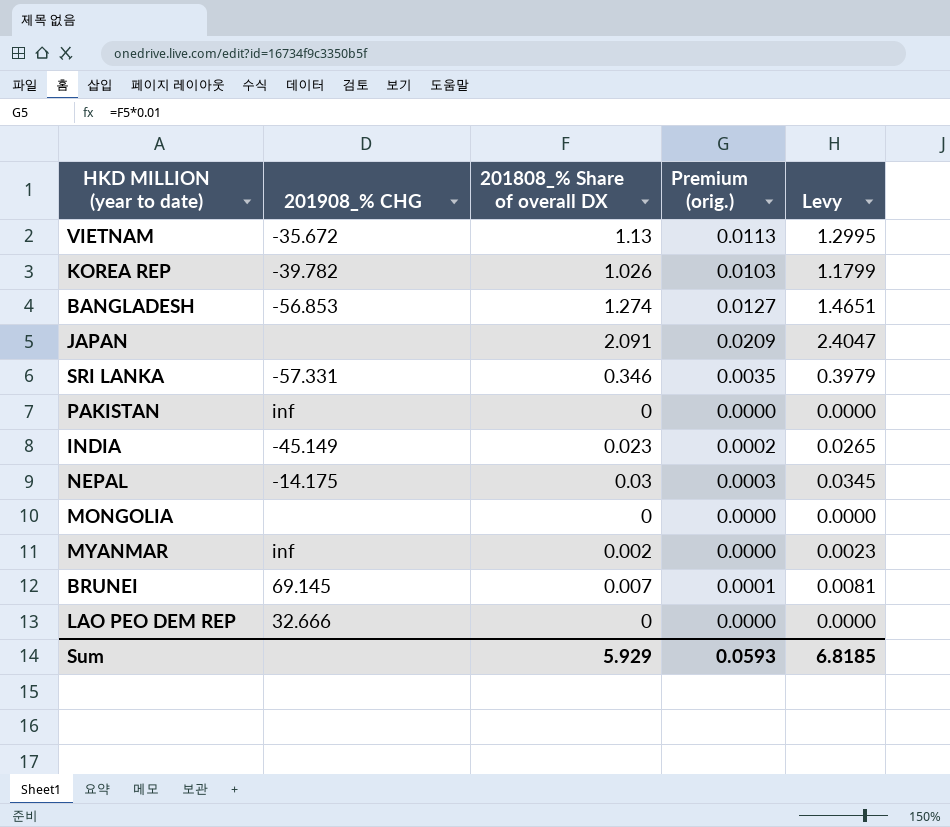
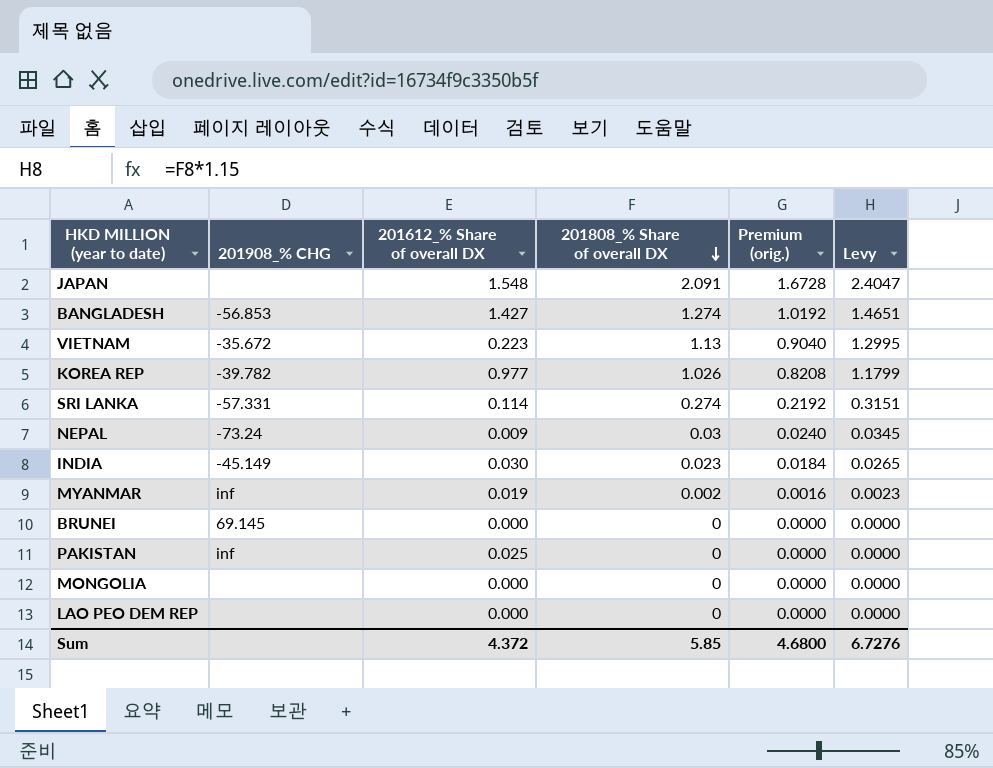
row order: none -> 201808_% Share of overall DX descending
column 201612_% Share of overall DX | position: none -> 3
column Premium (orig.) | formula: [201808_% Share of overall DX] * 0.01 -> [201808_% Share of overall DX] * 0.8
SRI LANKA | 201808_% Share of overall DX: 0.346 -> 0.274
SRI LANKA | Levy: 0.3979 -> 0.3151
NEPAL | 201908_% CHG: -14.175 -> -73.24
BRUNEI | 201808_% Share of overall DX: 0.007 -> 0
BRUNEI | Levy: 0.0081 -> 0.0000
LAO PEO DEM REP | 201908_% CHG: 32.666 -> none
Sum | 201808_% Share of overall DX: 5.929 -> 5.85
Sum | Premium (orig.): 0.0593 -> 4.6800
Sum | Levy: 6.8185 -> 6.7276

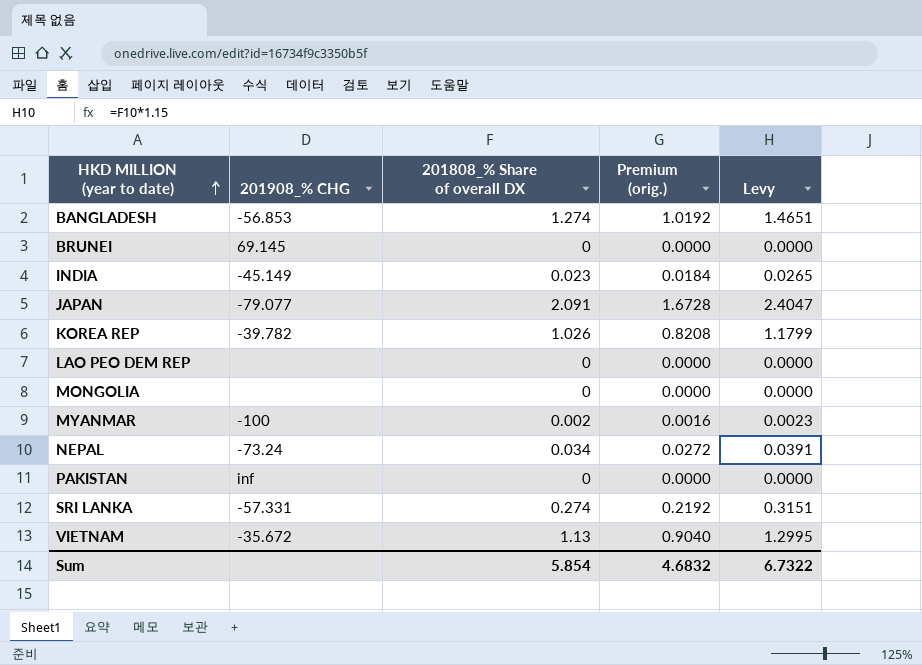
row order: 201808_% Share of overall DX descending -> HKD MILLION (year to date) ascending
column 201612_% Share of overall DX | position: 3 -> none
JAPAN | 201908_% CHG: none -> -79.077
MYANMAR | 201908_% CHG: inf -> -100
NEPAL | 201808_% Share of overall DX: 0.03 -> 0.034
NEPAL | Premium (orig.): 0.0240 -> 0.0272
NEPAL | Levy: 0.0345 -> 0.0391
Sum | 201808_% Share of overall DX: 5.85 -> 5.854
Sum | Premium (orig.): 4.6800 -> 4.6832
Sum | Levy: 6.7276 -> 6.7322

